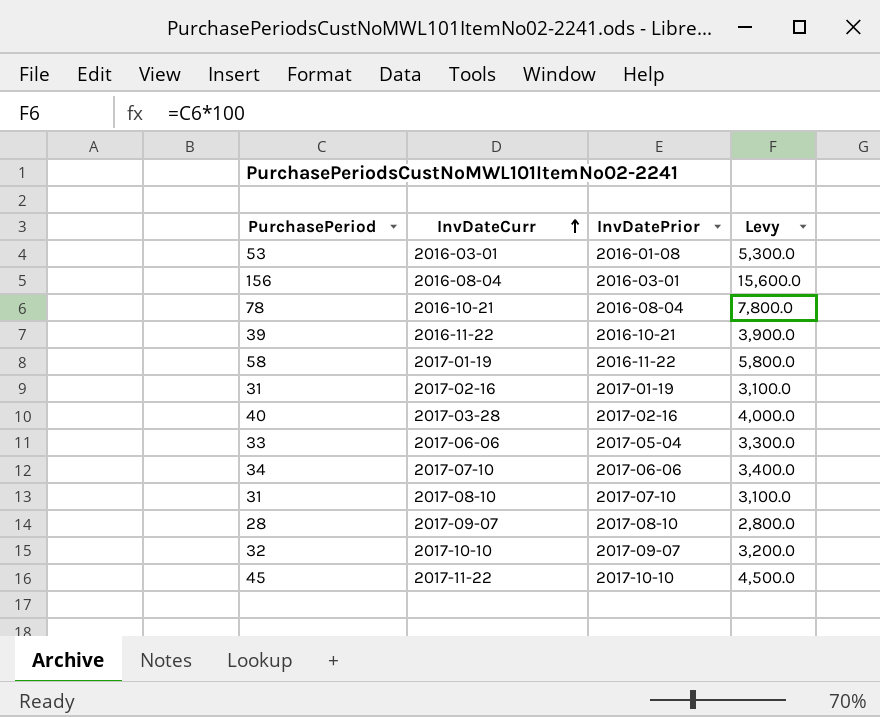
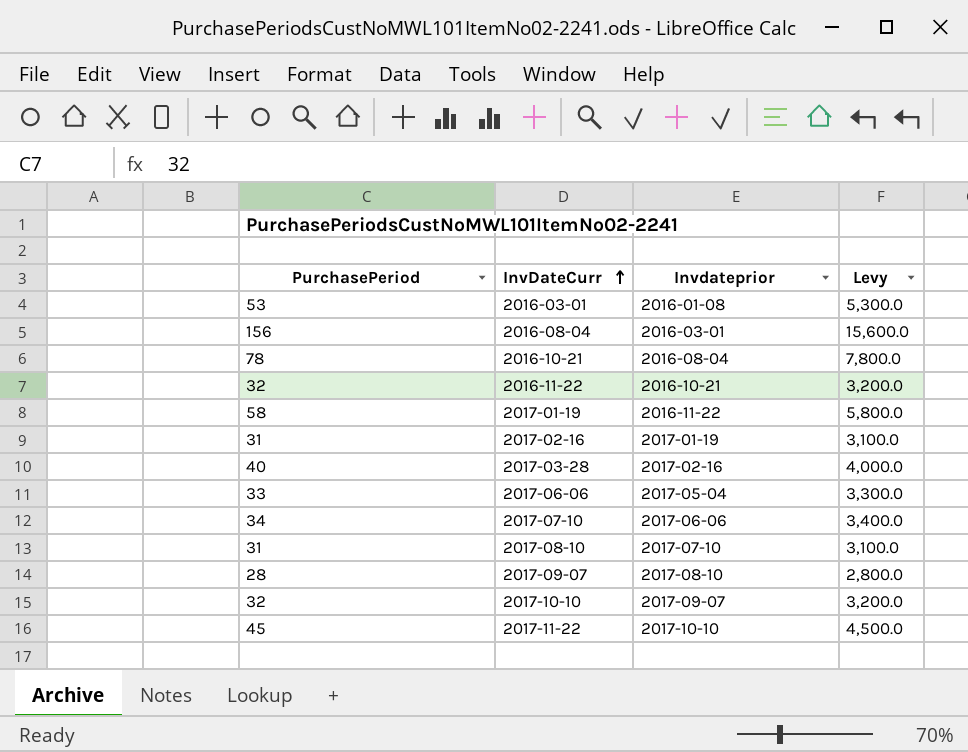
column name: InvDatePrior -> Invdateprior
2016-11-22 | PurchasePeriod: 39 -> 32
2016-11-22 | Levy: 3,900.0 -> 3,200.0

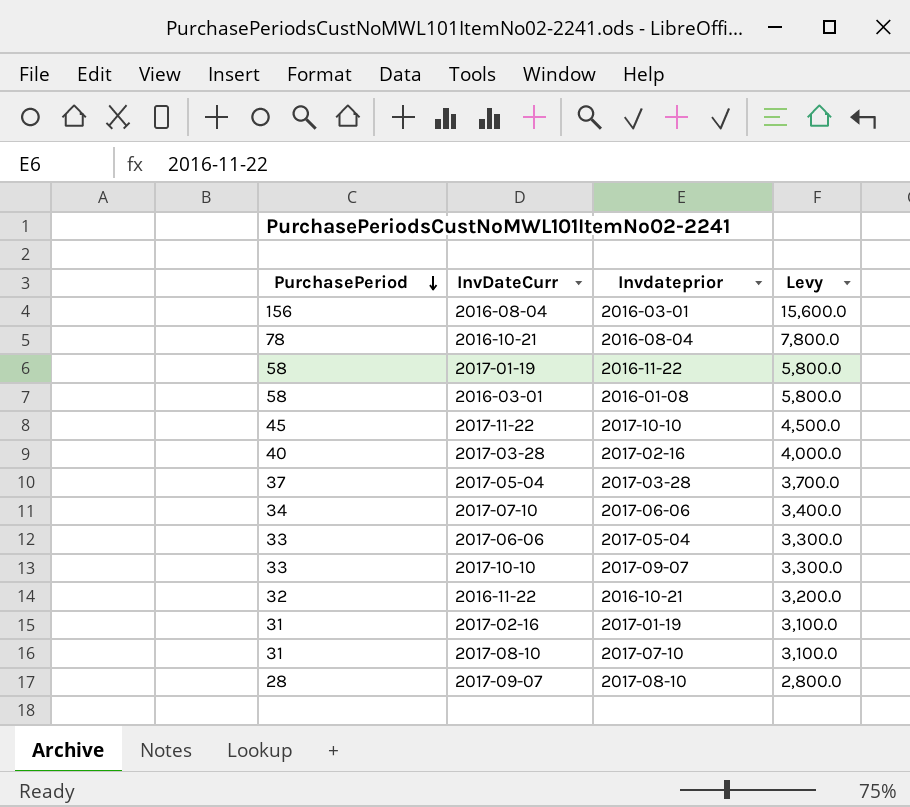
row order: InvDateCurr ascending -> PurchasePeriod descending
2016-03-01 | PurchasePeriod: 53 -> 58
2016-03-01 | Levy: 5,300.0 -> 5,800.0
row 2017-05-04: none -> 37 | 2017-03-28 | 3,700.0
2017-10-10 | PurchasePeriod: 32 -> 33
2017-10-10 | Levy: 3,200.0 -> 3,300.0

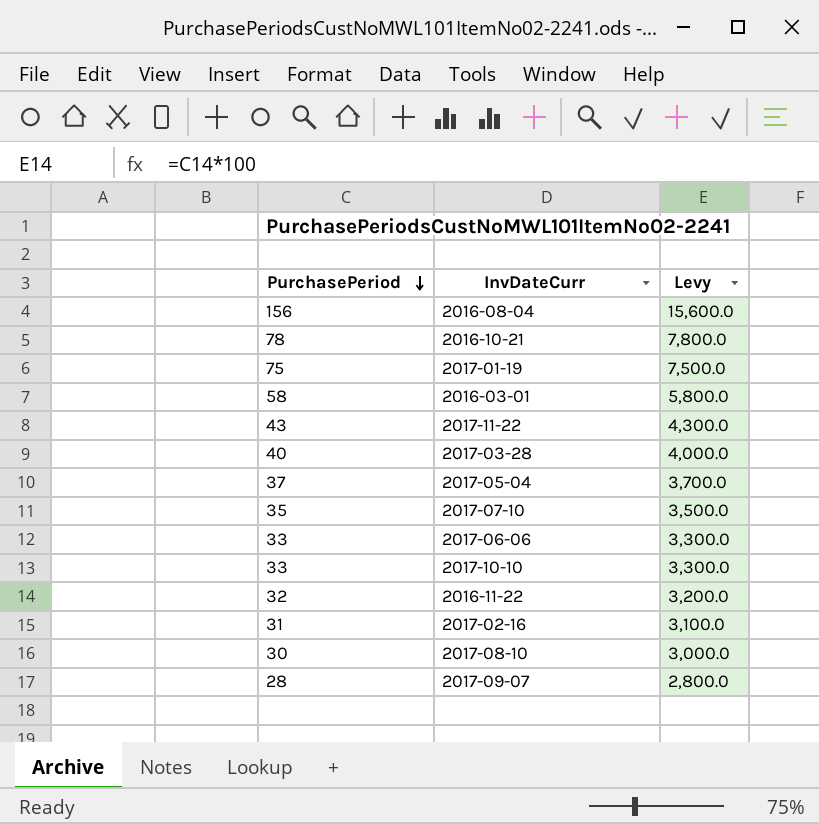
column Invdateprior | position: 3 -> none
2017-01-19 | PurchasePeriod: 58 -> 75
2017-01-19 | Levy: 5,800.0 -> 7,500.0
2017-11-22 | PurchasePeriod: 45 -> 43
2017-11-22 | Levy: 4,500.0 -> 4,300.0
2017-07-10 | PurchasePeriod: 34 -> 35
2017-07-10 | Levy: 3,400.0 -> 3,500.0
2017-08-10 | PurchasePeriod: 31 -> 30
2017-08-10 | Levy: 3,100.0 -> 3,000.0

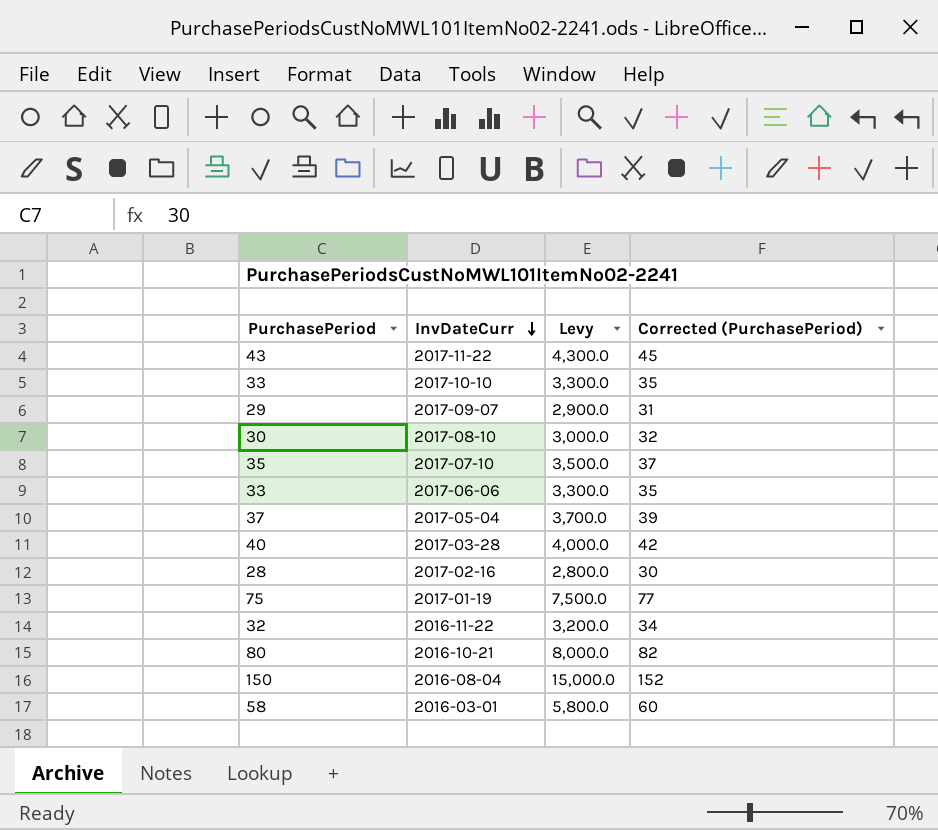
row order: PurchasePeriod descending -> InvDateCurr descending
column Corrected (PurchasePeriod) | formula: none -> [PurchasePeriod] + 2
2017-09-07 | PurchasePeriod: 28 -> 29
2017-09-07 | Levy: 2,800.0 -> 2,900.0
2017-02-16 | PurchasePeriod: 31 -> 28
2017-02-16 | Levy: 3,100.0 -> 2,800.0
2016-10-21 | PurchasePeriod: 78 -> 80
2016-10-21 | Levy: 7,800.0 -> 8,000.0
2016-08-04 | PurchasePeriod: 156 -> 150
2016-08-04 | Levy: 15,600.0 -> 15,000.0

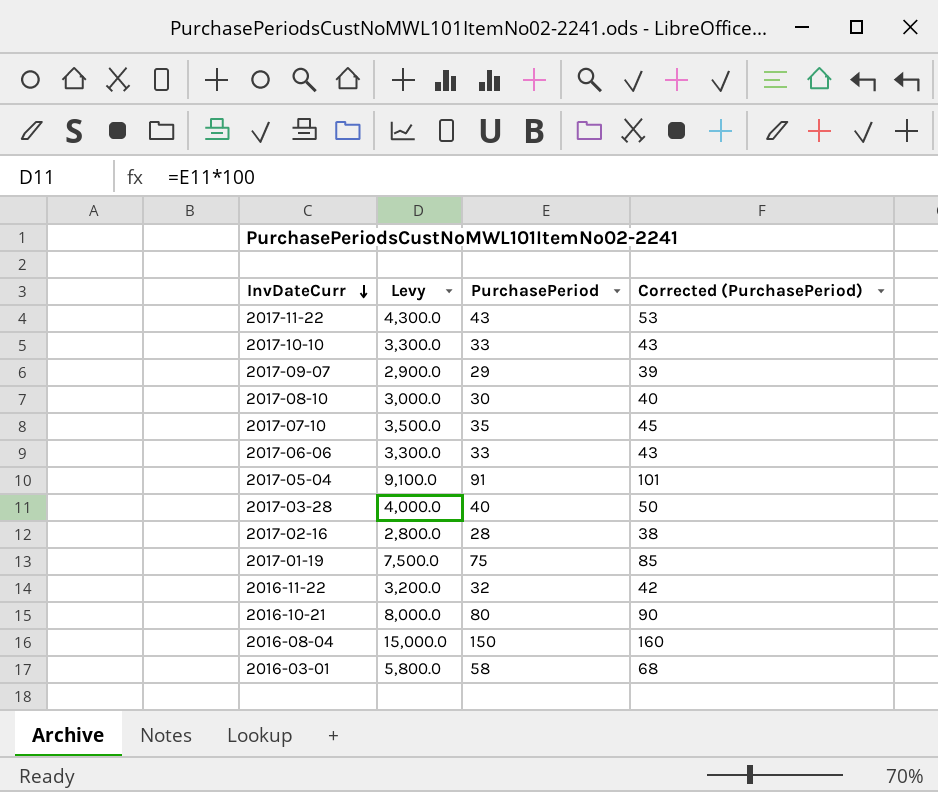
column PurchasePeriod | position: 1 -> 3
column Corrected (PurchasePeriod) | formula: [PurchasePeriod] + 2 -> [PurchasePeriod] + 10
2017-05-04 | Levy: 3,700.0 -> 9,100.0
2017-05-04 | PurchasePeriod: 37 -> 91

